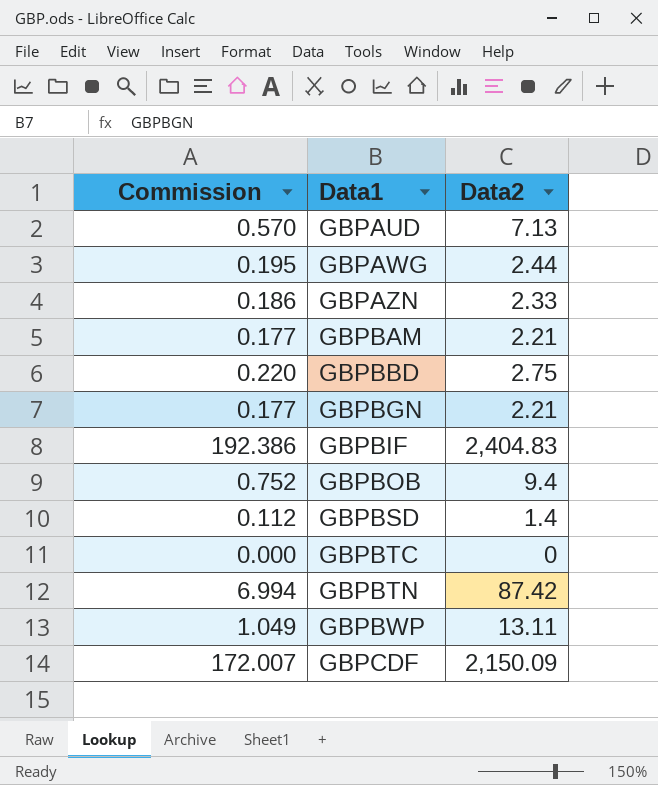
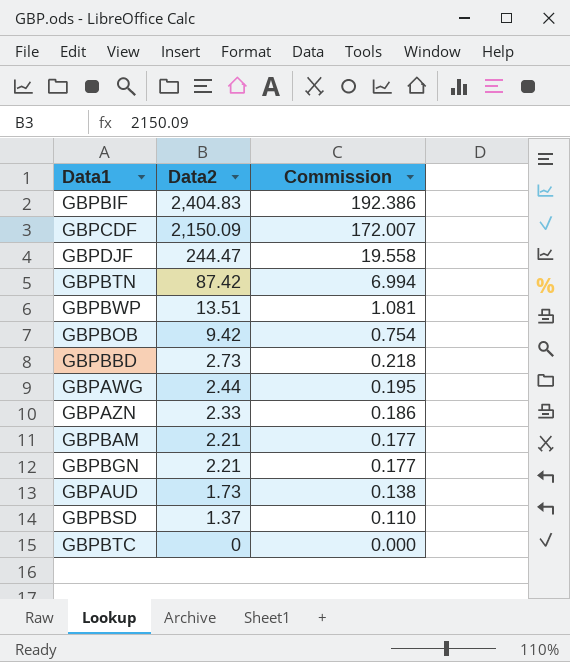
row order: Data1 ascending -> Data2 descending
column Commission | position: 1 -> 3
row GBPDJF: none -> 244.47 | 19.558
GBPBWP | Data2: 13.11 -> 13.51
GBPBWP | Commission: 1.049 -> 1.081
GBPBOB | Data2: 9.4 -> 9.42
GBPBOB | Commission: 0.752 -> 0.754
GBPBBD | Data2: 2.75 -> 2.73
GBPBBD | Commission: 0.220 -> 0.218
GBPAUD | Data2: 7.13 -> 1.73
GBPAUD | Commission: 0.570 -> 0.138
GBPBSD | Data2: 1.4 -> 1.37
GBPBSD | Commission: 0.112 -> 0.110

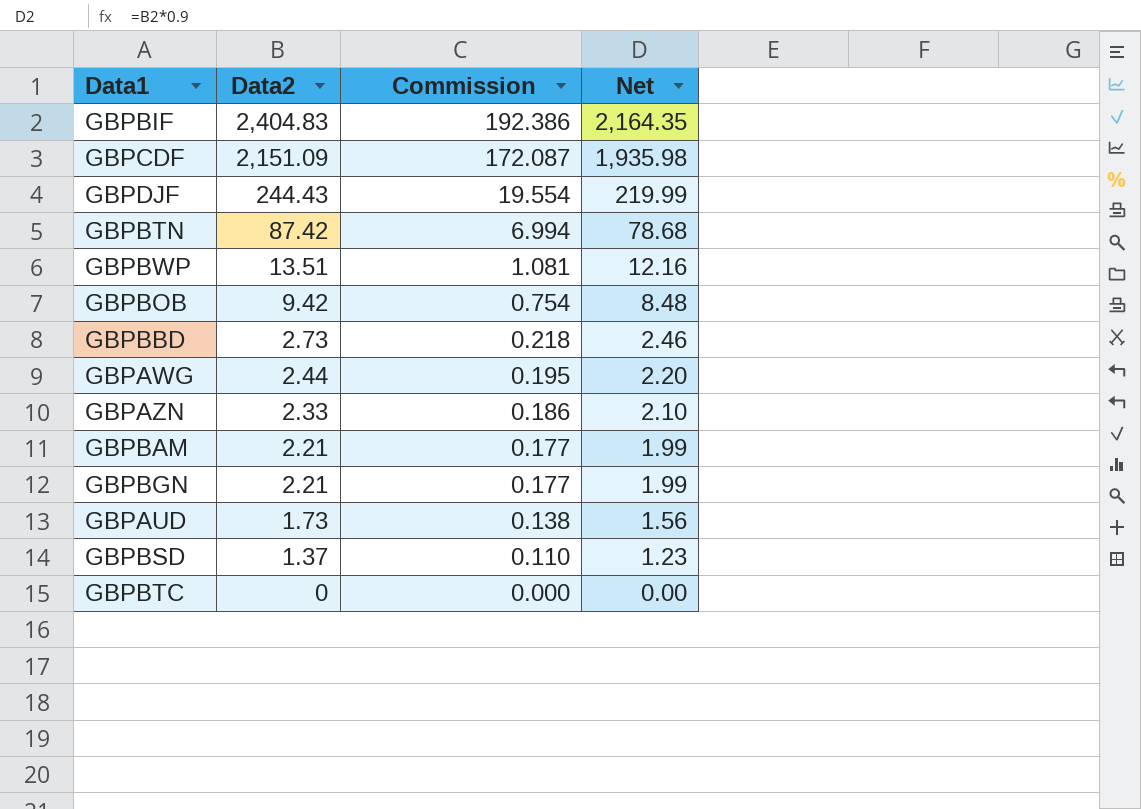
column Net | formula: none -> [Data2] * 0.9
GBPCDF | Data2: 2,150.09 -> 2,151.09
GBPCDF | Commission: 172.007 -> 172.087
GBPDJF | Data2: 244.47 -> 244.43
GBPDJF | Commission: 19.558 -> 19.554

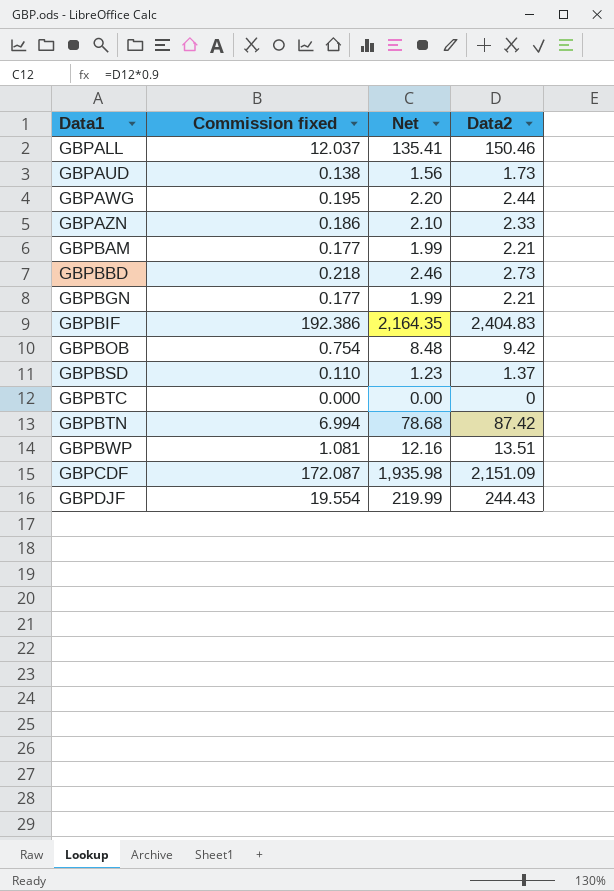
row order: Data2 descending -> Data1 ascending
column name: Commission -> Commission fixed
column Data2 | position: 2 -> 4
row GBPALL: none -> 12.037 | 135.41 | 150.46

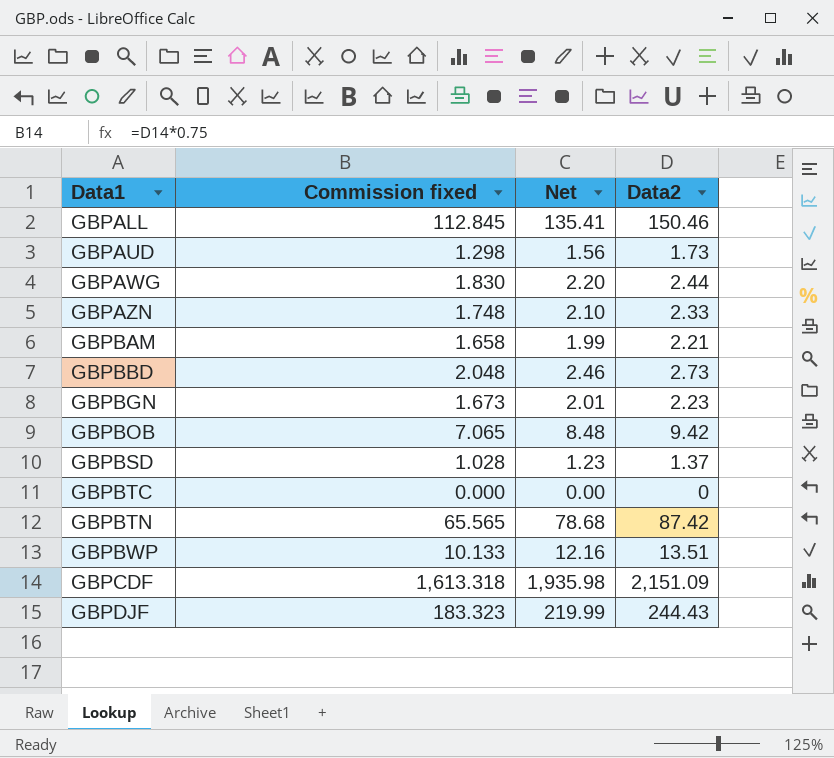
column Commission fixed | formula: [Data2] * 0.08 -> [Data2] * 0.75
row GBPBIF: 192.386 | 2,164.35 | 2,404.83 -> none
GBPBGN | Net: 1.99 -> 2.01
GBPBGN | Data2: 2.21 -> 2.23

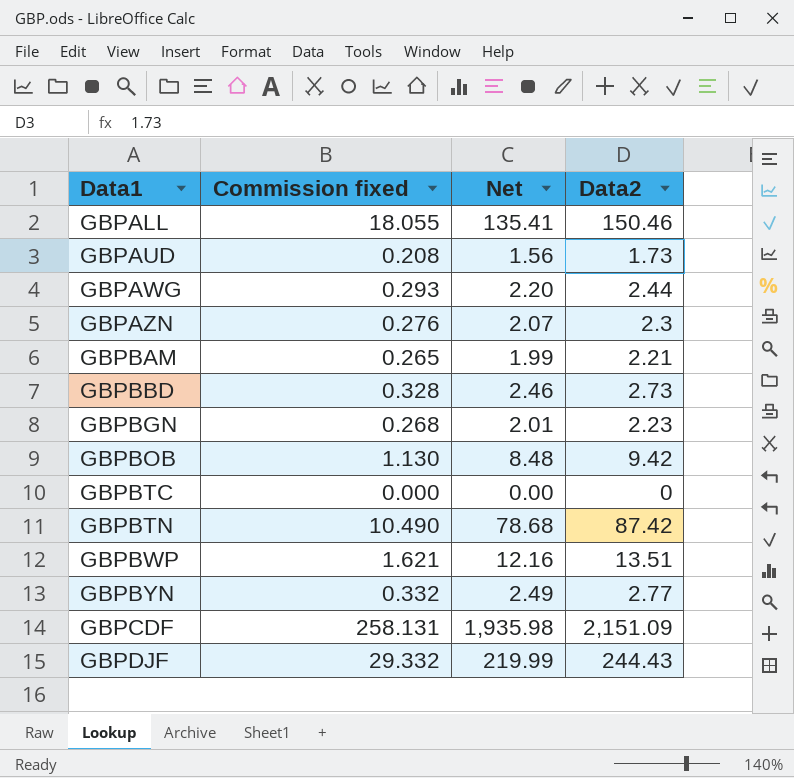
column Commission fixed | formula: [Data2] * 0.75 -> [Data2] * 0.12
row GBPBSD: 1.028 | 1.23 | 1.37 -> none
GBPAZN | Net: 2.10 -> 2.07
GBPAZN | Data2: 2.33 -> 2.3
row GBPBYN: none -> 0.332 | 2.49 | 2.77

